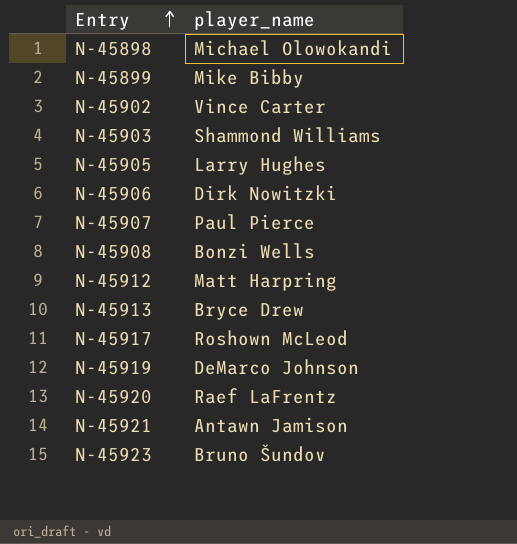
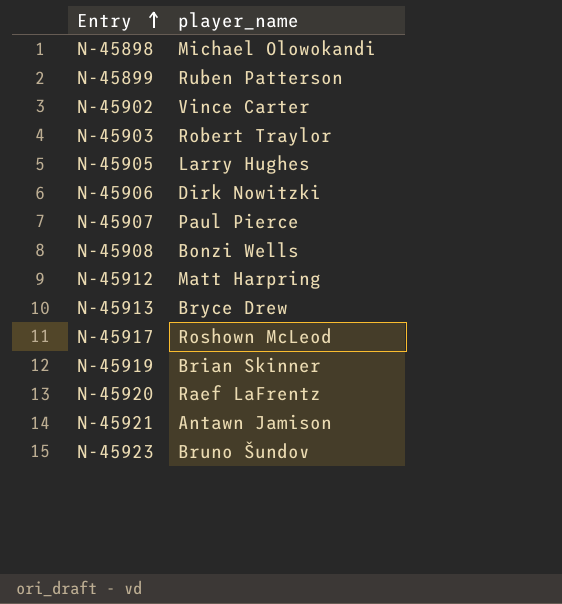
N-45899 | player_name: Mike Bibby -> Ruben Patterson
N-45903 | player_name: Shammond Williams -> Robert Traylor
N-45919 | player_name: DeMarco Johnson -> Brian Skinner

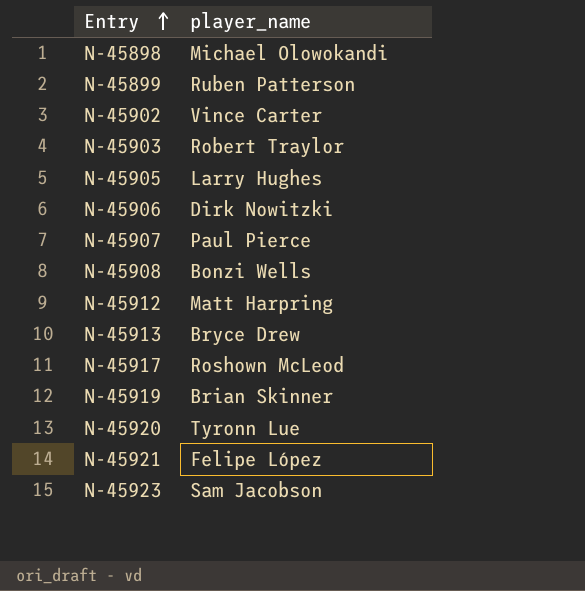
N-45920 | player_name: Raef LaFrentz -> Tyronn Lue
N-45921 | player_name: Antawn Jamison -> Felipe López
N-45923 | player_name: Bruno Šundov -> Sam Jacobson

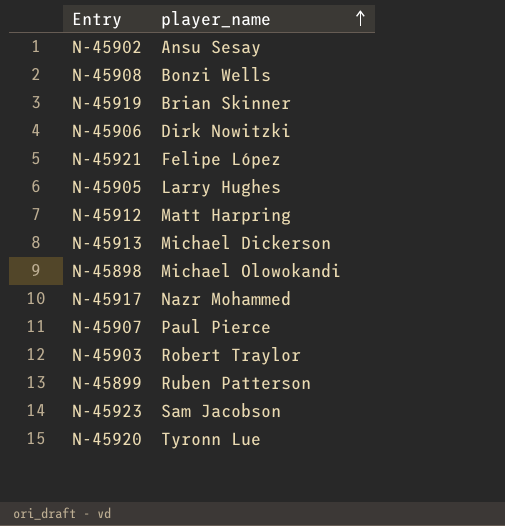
row order: Entry ascending -> player_name ascending
N-45902 | player_name: Vince Carter -> Ansu Sesay
N-45913 | player_name: Bryce Drew -> Michael Dickerson
N-45917 | player_name: Roshown McLeod -> Nazr Mohammed

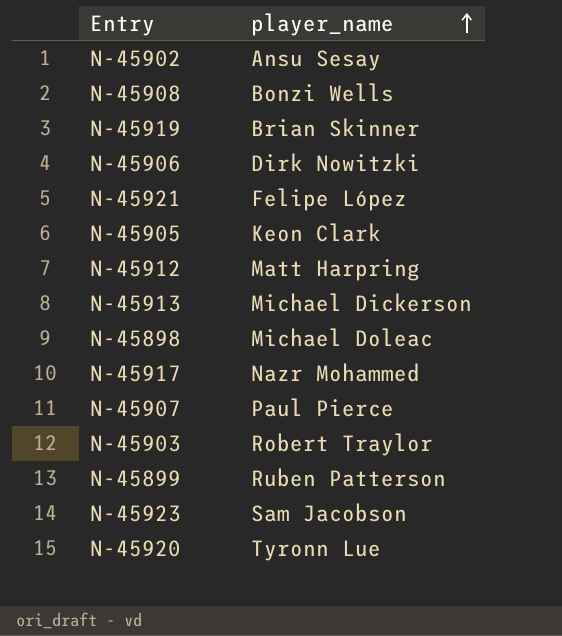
N-45905 | player_name: Larry Hughes -> Keon Clark
N-45898 | player_name: Michael Olowokandi -> Michael Doleac

